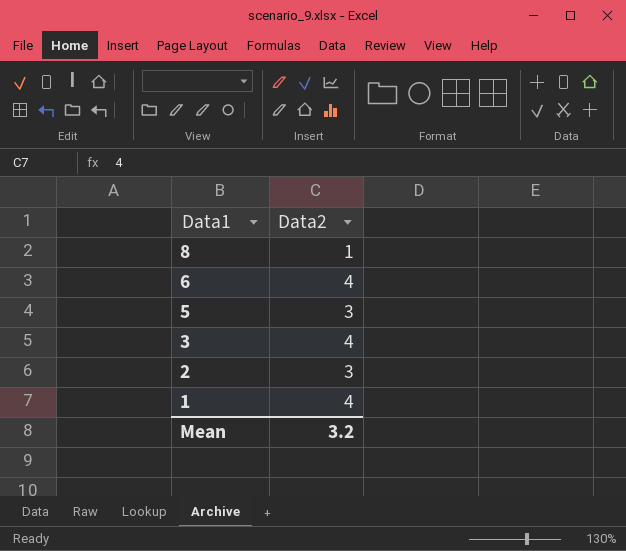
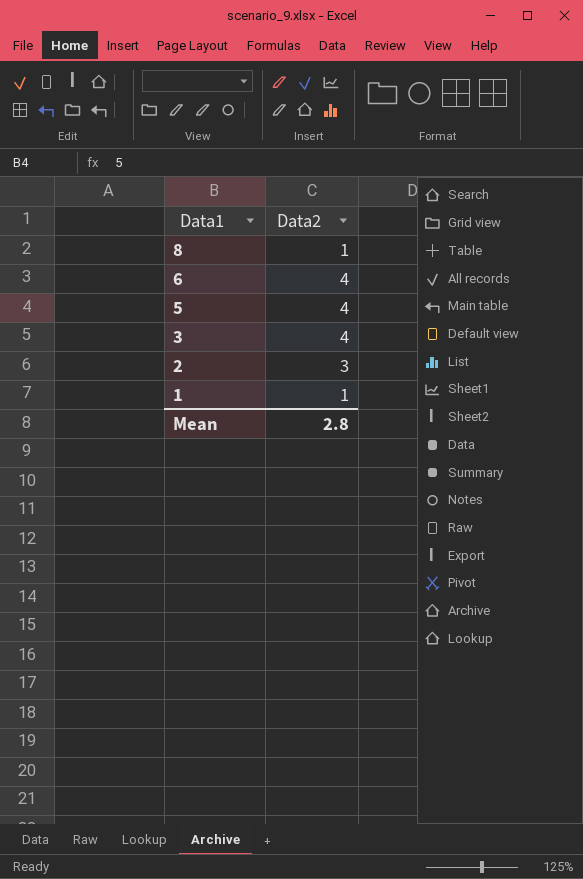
5 | Data2: 3 -> 4
1 | Data2: 4 -> 1
Mean | Data2: 3.2 -> 2.8

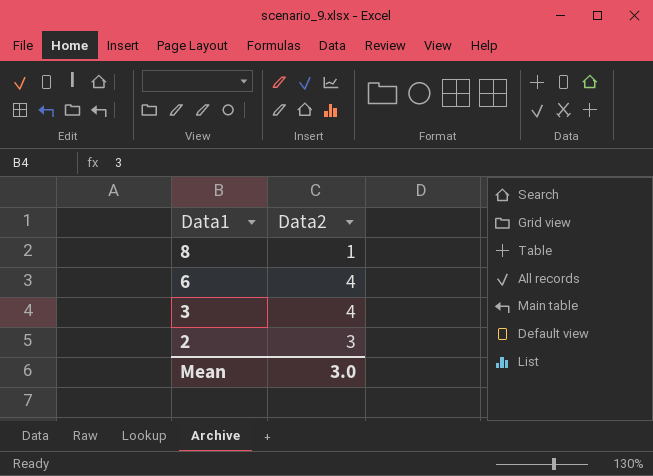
row 5: 4 -> none
row 1: 1 -> none
Mean | Data2: 2.8 -> 3.0

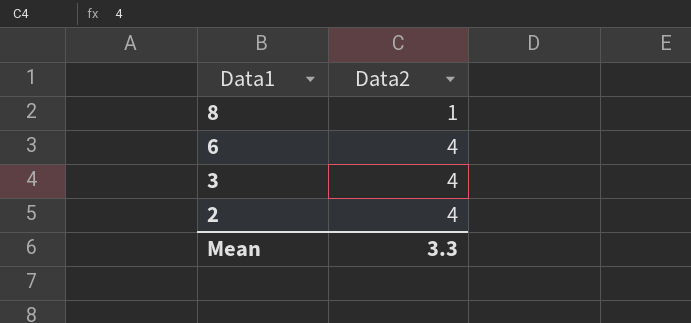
2 | Data2: 3 -> 4
Mean | Data2: 3.0 -> 3.3

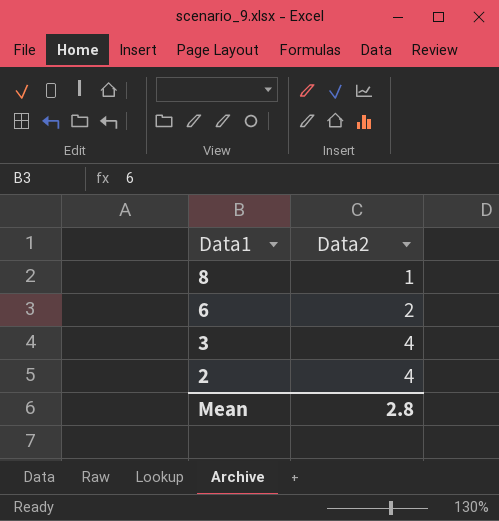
6 | Data2: 4 -> 2
Mean | Data2: 3.3 -> 2.8

